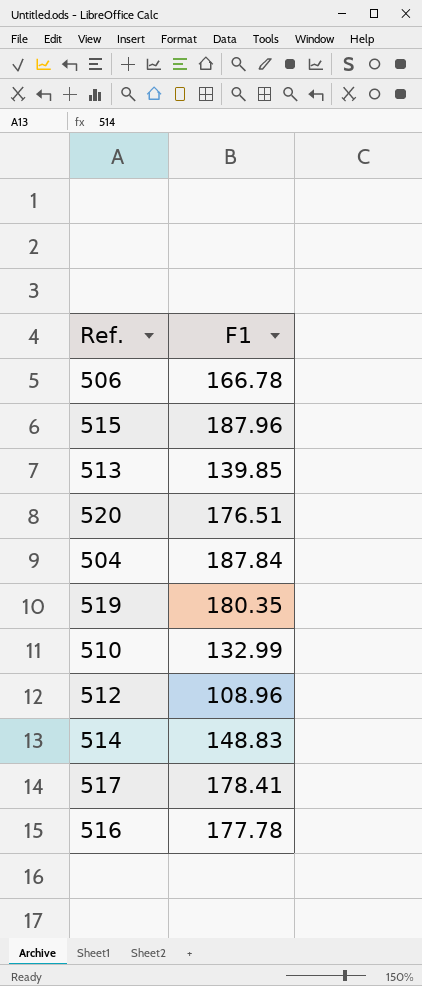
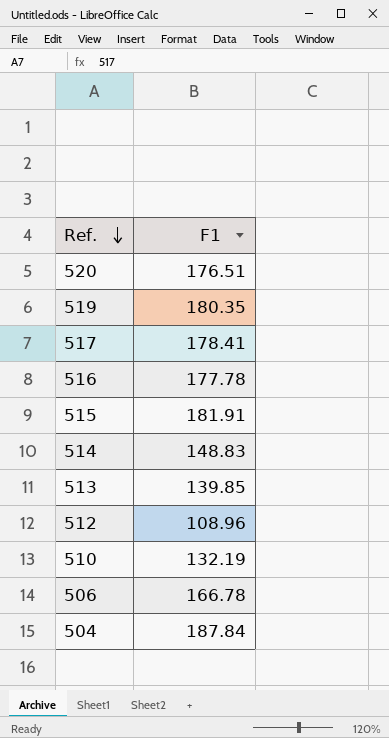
row order: none -> Ref. descending
515 | F1: 187.96 -> 181.91
510 | F1: 132.99 -> 132.19

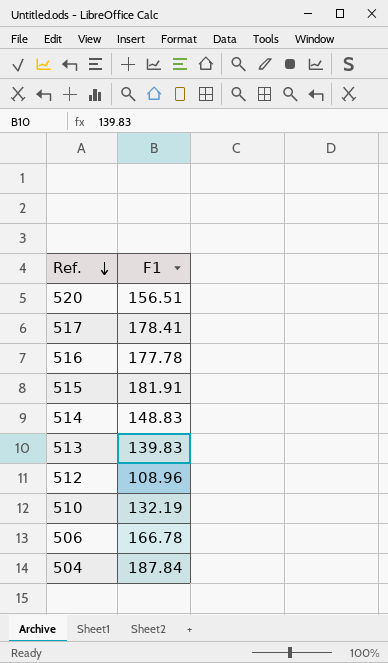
row 519: 180.35 -> none
520 | F1: 176.51 -> 156.51
513 | F1: 139.85 -> 139.83

